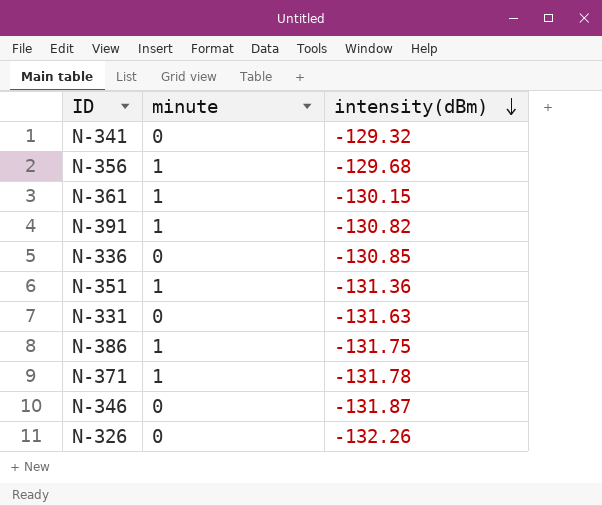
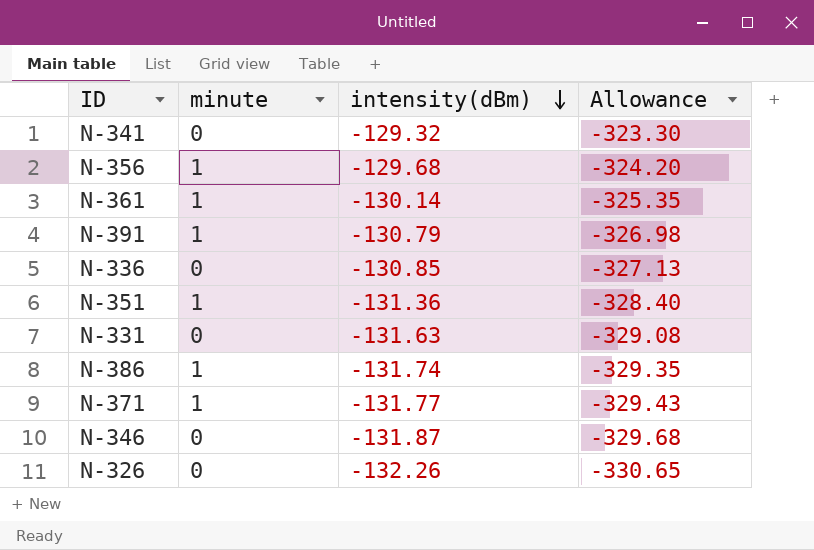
column Allowance | formula: none -> [intensity(dBm)] * 2.5
N-361 | intensity(dBm): -130.15 -> -130.14
N-391 | intensity(dBm): -130.82 -> -130.79
N-386 | intensity(dBm): -131.75 -> -131.74
N-371 | intensity(dBm): -131.78 -> -131.77

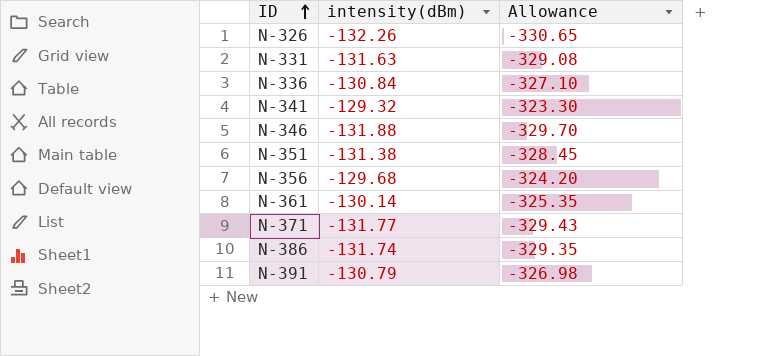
row order: intensity(dBm) descending -> ID ascending
column minute | position: 2 -> none
N-336 | intensity(dBm): -130.85 -> -130.84
N-336 | Allowance: -327.13 -> -327.10
N-346 | intensity(dBm): -131.87 -> -131.88
N-346 | Allowance: -329.68 -> -329.70
N-351 | intensity(dBm): -131.36 -> -131.38
N-351 | Allowance: -328.40 -> -328.45

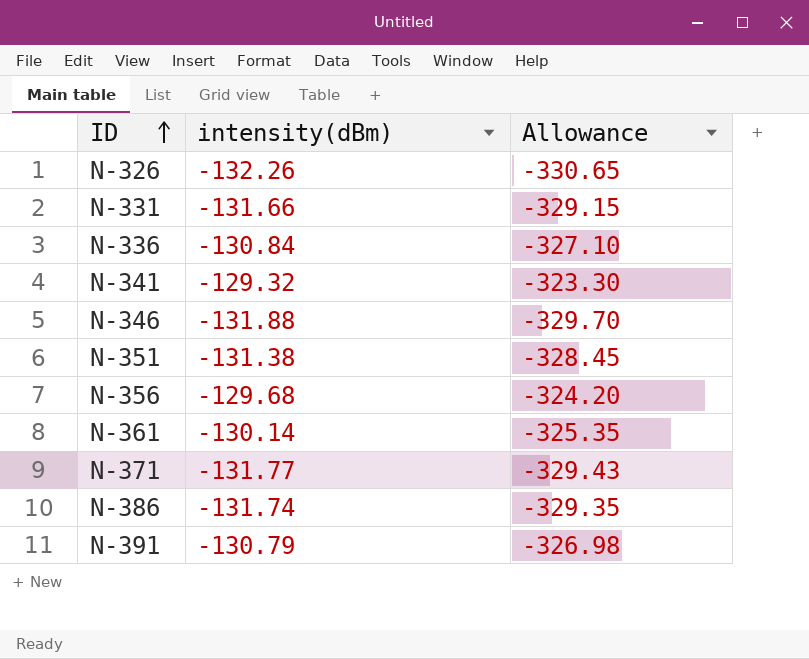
N-331 | intensity(dBm): -131.63 -> -131.66
N-331 | Allowance: -329.08 -> -329.15

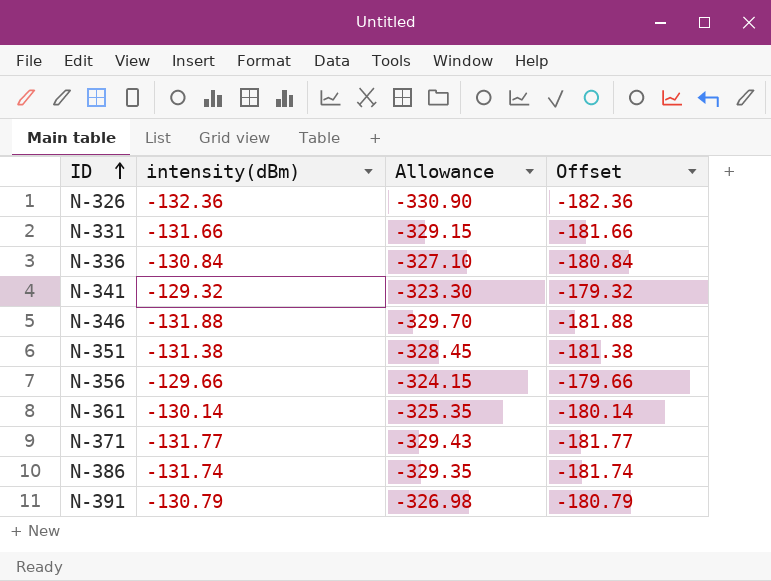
column Offset | formula: none -> [intensity(dBm)] - 50
N-326 | intensity(dBm): -132.26 -> -132.36
N-326 | Allowance: -330.65 -> -330.90
N-356 | intensity(dBm): -129.68 -> -129.66
N-356 | Allowance: -324.20 -> -324.15

